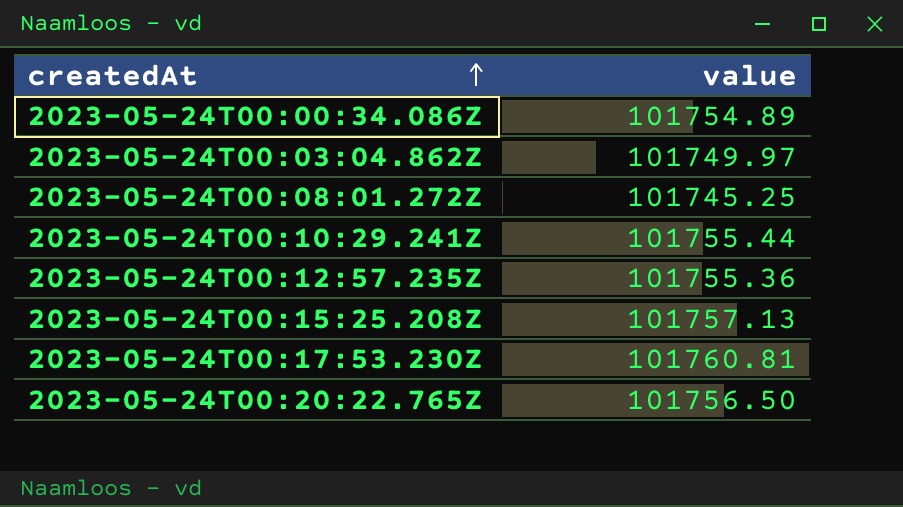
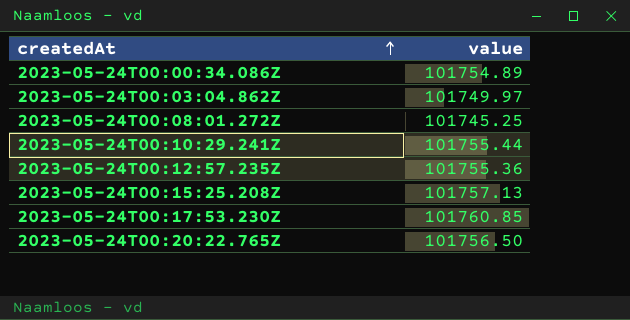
2023-05-24T00:17:53.230Z | value: 101760.81 -> 101760.85

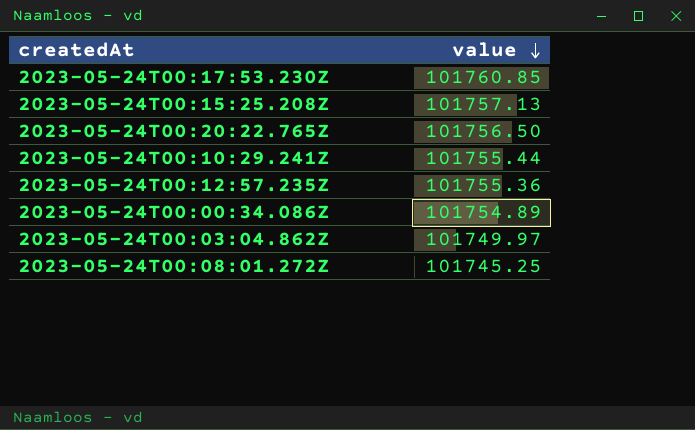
row order: createdAt ascending -> value descending

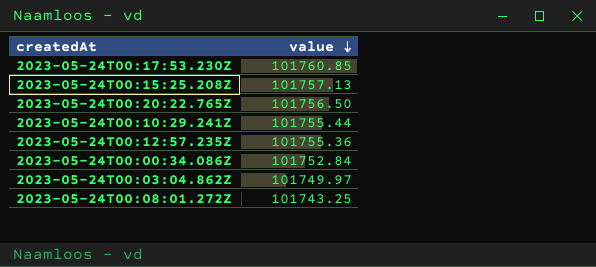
2023-05-24T00:00:34.086Z | value: 101754.89 -> 101752.84
2023-05-24T00:08:01.272Z | value: 101745.25 -> 101743.25

